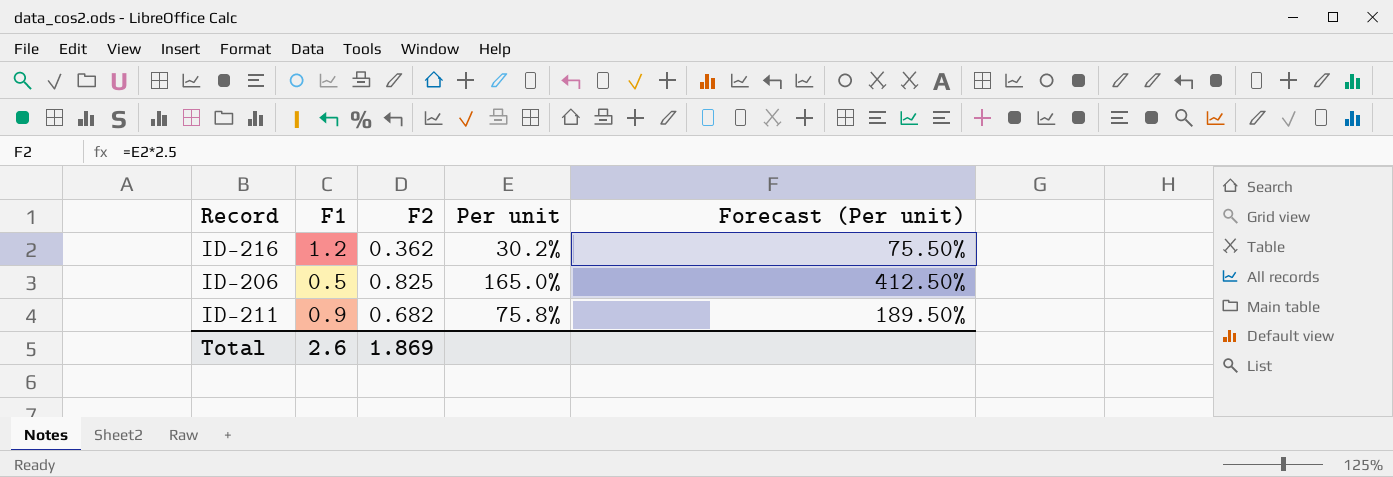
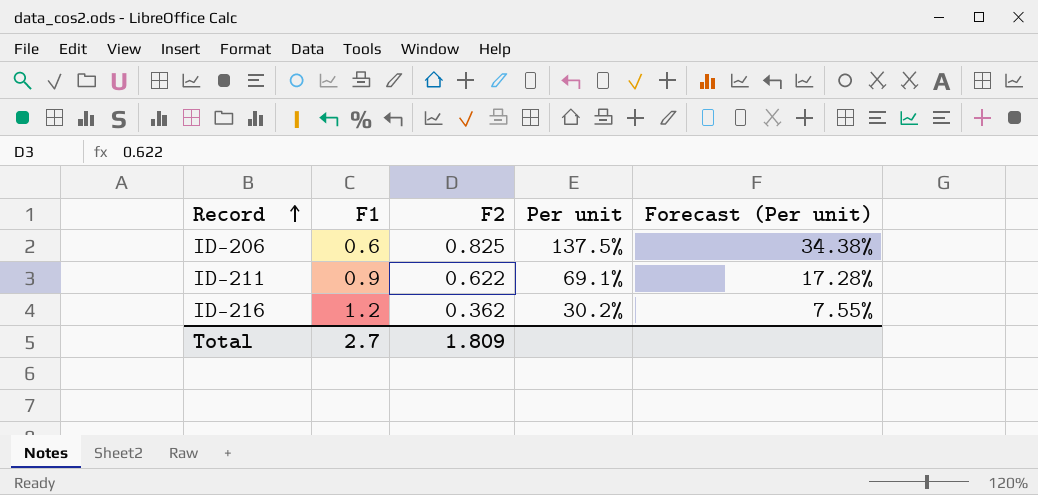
row order: none -> Record ascending
column Forecast (Per unit) | formula: [Per unit] * 2.5 -> [Per unit] * 0.25
ID-206 | F1: 0.5 -> 0.6
ID-206 | Per unit: 165.0% -> 137.5%
ID-211 | F2: 0.682 -> 0.622
ID-211 | Per unit: 75.8% -> 69.1%
Total | F1: 2.6 -> 2.7
Total | F2: 1.869 -> 1.809

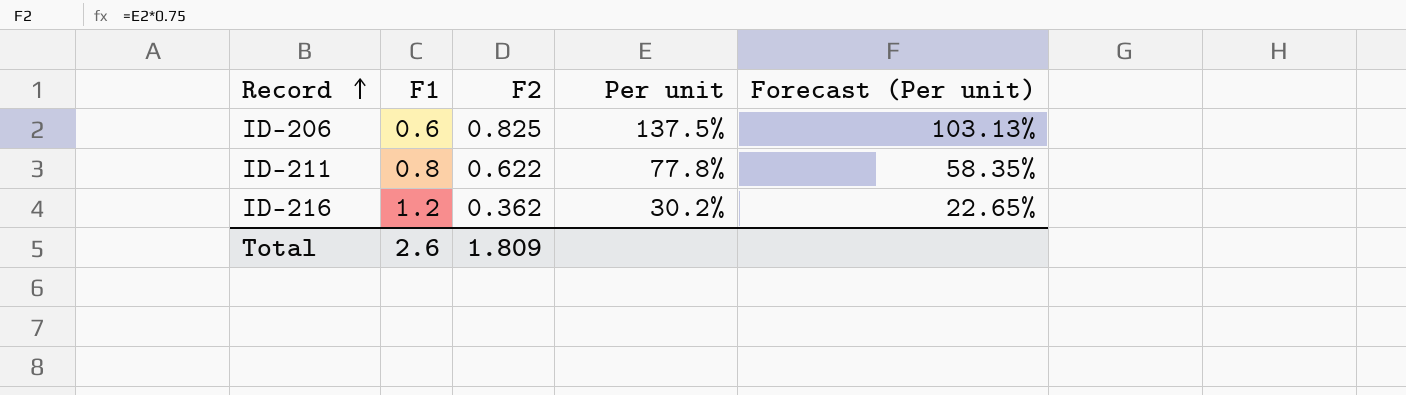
column Forecast (Per unit) | formula: [Per unit] * 0.25 -> [Per unit] * 0.75
ID-211 | F1: 0.9 -> 0.8
ID-211 | Per unit: 69.1% -> 77.8%
Total | F1: 2.7 -> 2.6

